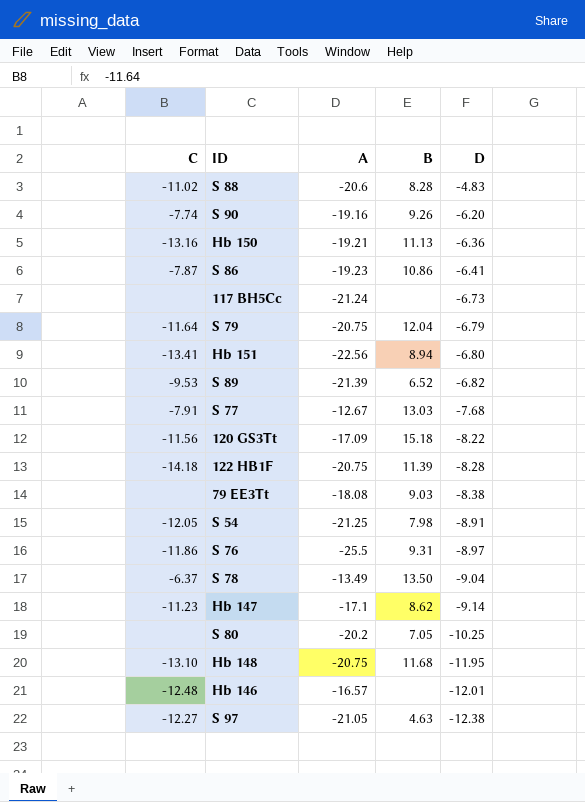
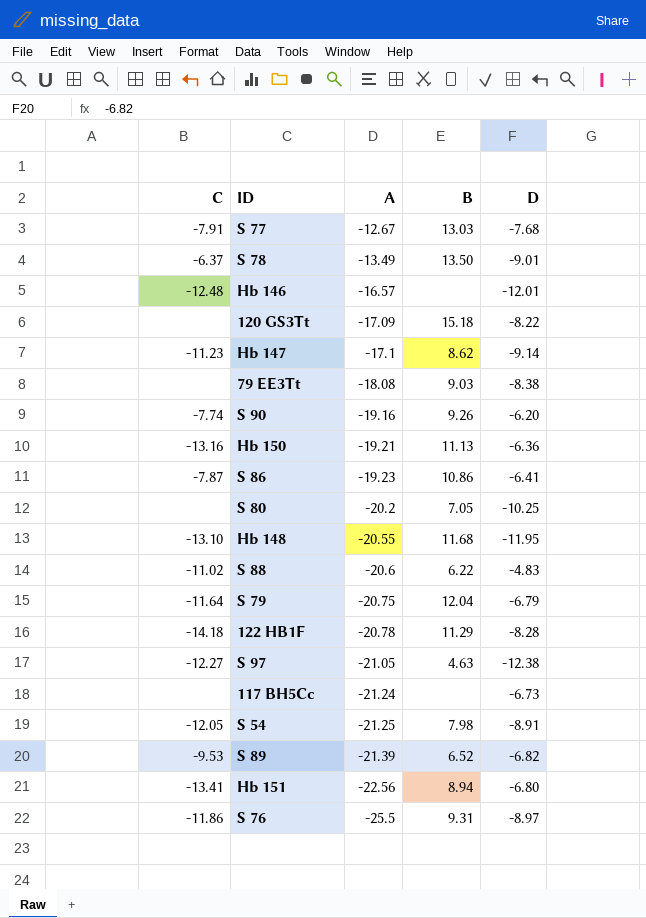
row order: D descending -> A descending
S 78 | D: -9.04 -> -9.01
120 GS3Tt | C: -11.56 -> none
Hb 148 | A: -20.75 -> -20.55
S 88 | B: 8.28 -> 6.22
122 HB1F | A: -20.75 -> -20.78
122 HB1F | B: 11.39 -> 11.29

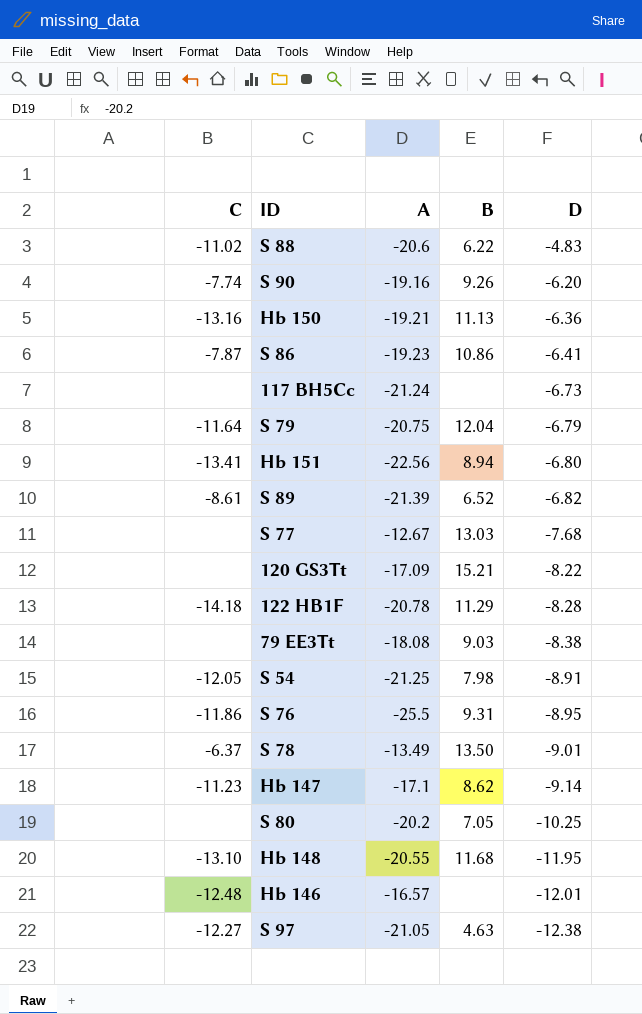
row order: A descending -> D descending
S 89 | C: -9.53 -> -8.61
S 77 | C: -7.91 -> none
120 GS3Tt | B: 15.18 -> 15.21
S 76 | D: -8.97 -> -8.95

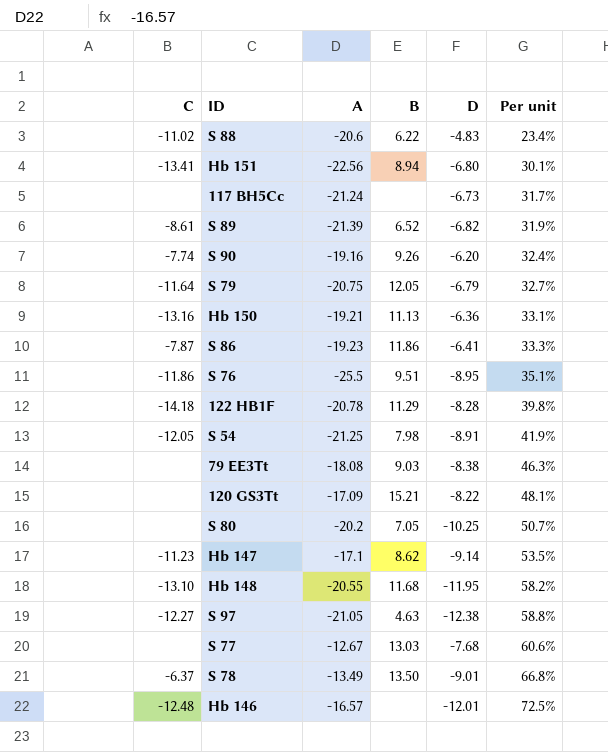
row order: D descending -> Per unit ascending
column Per unit | formula: none -> [D] / [A]
S 79 | B: 12.04 -> 12.05
S 86 | B: 10.86 -> 11.86
S 76 | B: 9.31 -> 9.51

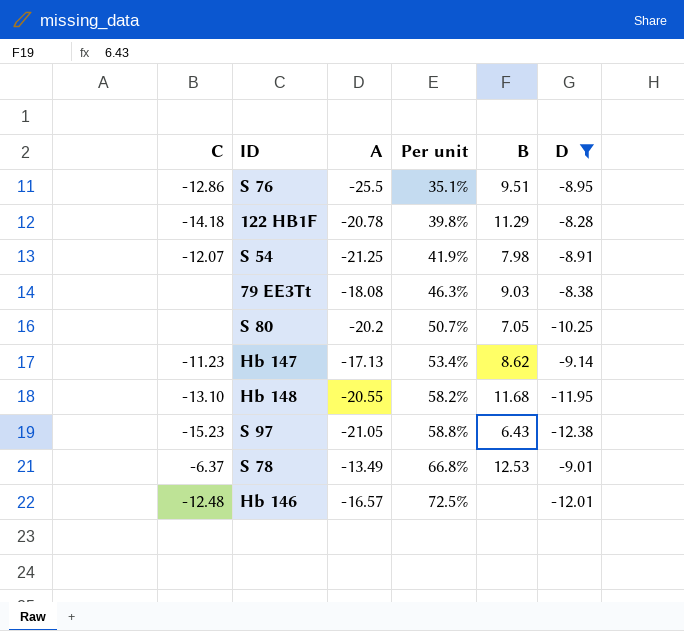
filter: none -> D <= -8.28
column Per unit | position: 6 -> 4
S 76 | C: -11.86 -> -12.86
S 54 | C: -12.05 -> -12.07
Hb 147 | A: -17.1 -> -17.13
Hb 147 | Per unit: 53.5% -> 53.4%
S 97 | C: -12.27 -> -15.23
S 97 | B: 4.63 -> 6.43
S 78 | B: 13.50 -> 12.53

